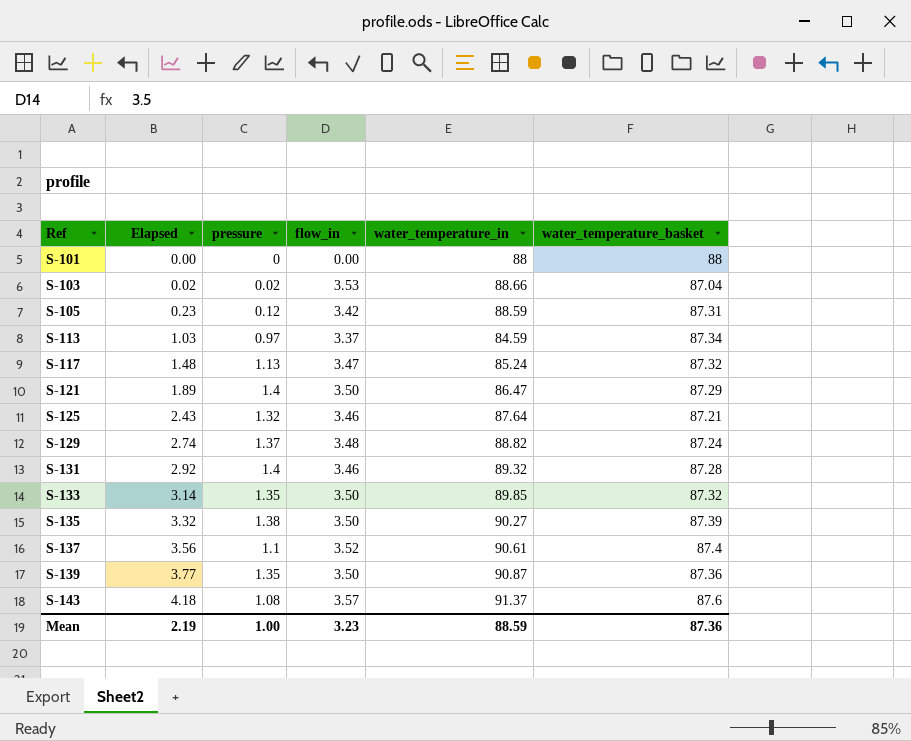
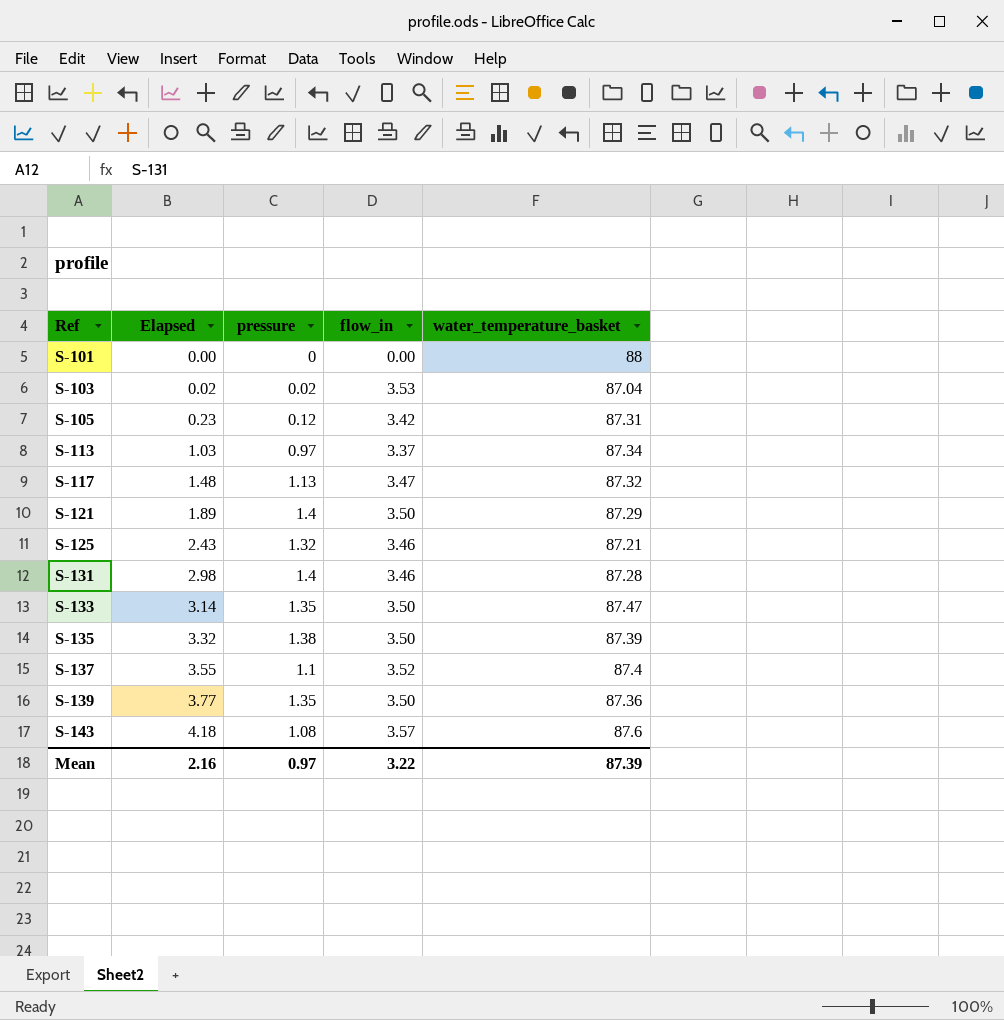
column water_temperature_in | position: 5 -> none
row S-129: 2.74 | 1.37 | 3.48 | 88.82 | 87.24 -> none
S-131 | Elapsed: 2.92 -> 2.98
S-133 | water_temperature_basket: 87.32 -> 87.47
S-137 | Elapsed: 3.56 -> 3.55
Mean | Elapsed: 2.19 -> 2.16
Mean | pressure: 1.00 -> 0.97
Mean | flow_in: 3.23 -> 3.22
Mean | water_temperature_basket: 87.36 -> 87.39

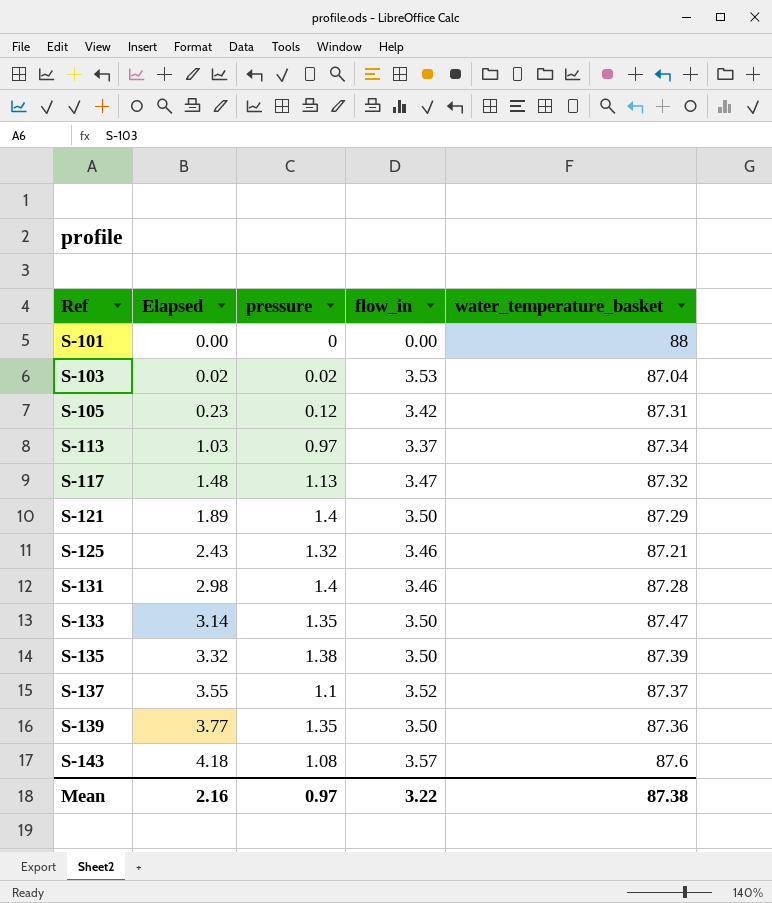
S-137 | water_temperature_basket: 87.4 -> 87.37
Mean | water_temperature_basket: 87.39 -> 87.38

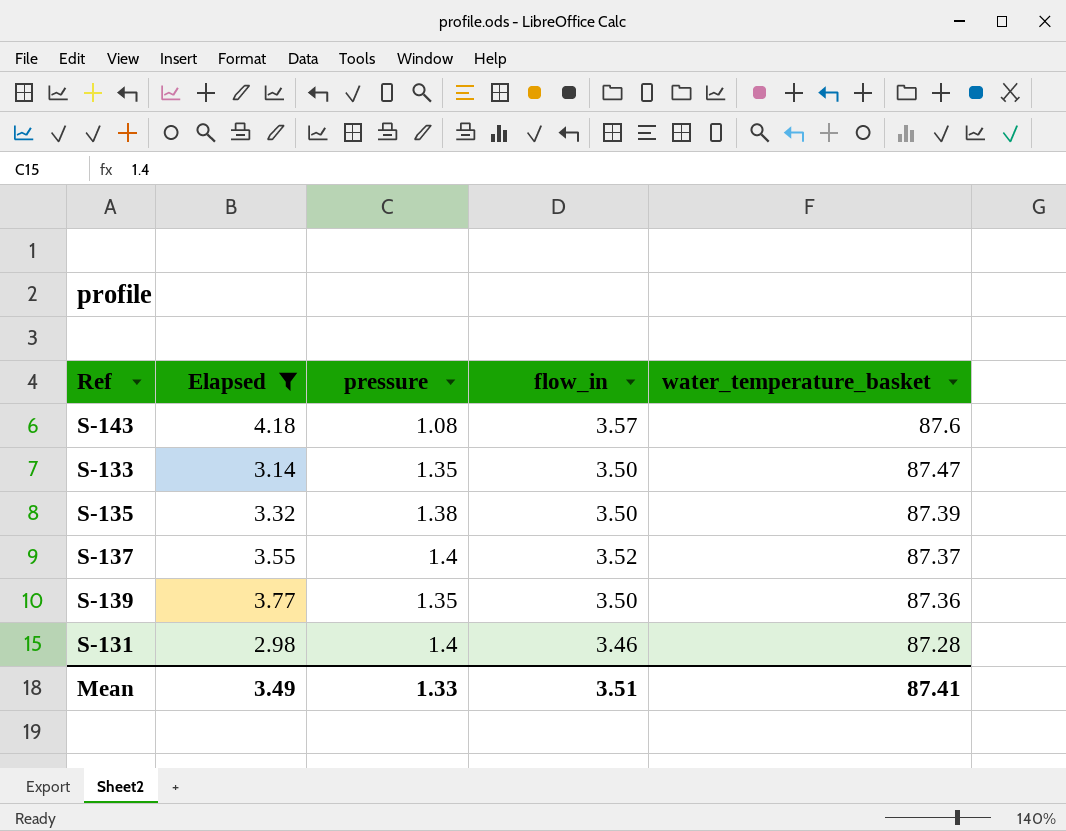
filter: none -> Elapsed >= 2.98
row order: Ref ascending -> water_temperature_basket descending
S-137 | pressure: 1.1 -> 1.4
Mean | Elapsed: 2.16 -> 3.49
Mean | pressure: 0.97 -> 1.33
Mean | flow_in: 3.22 -> 3.51
Mean | water_temperature_basket: 87.38 -> 87.41

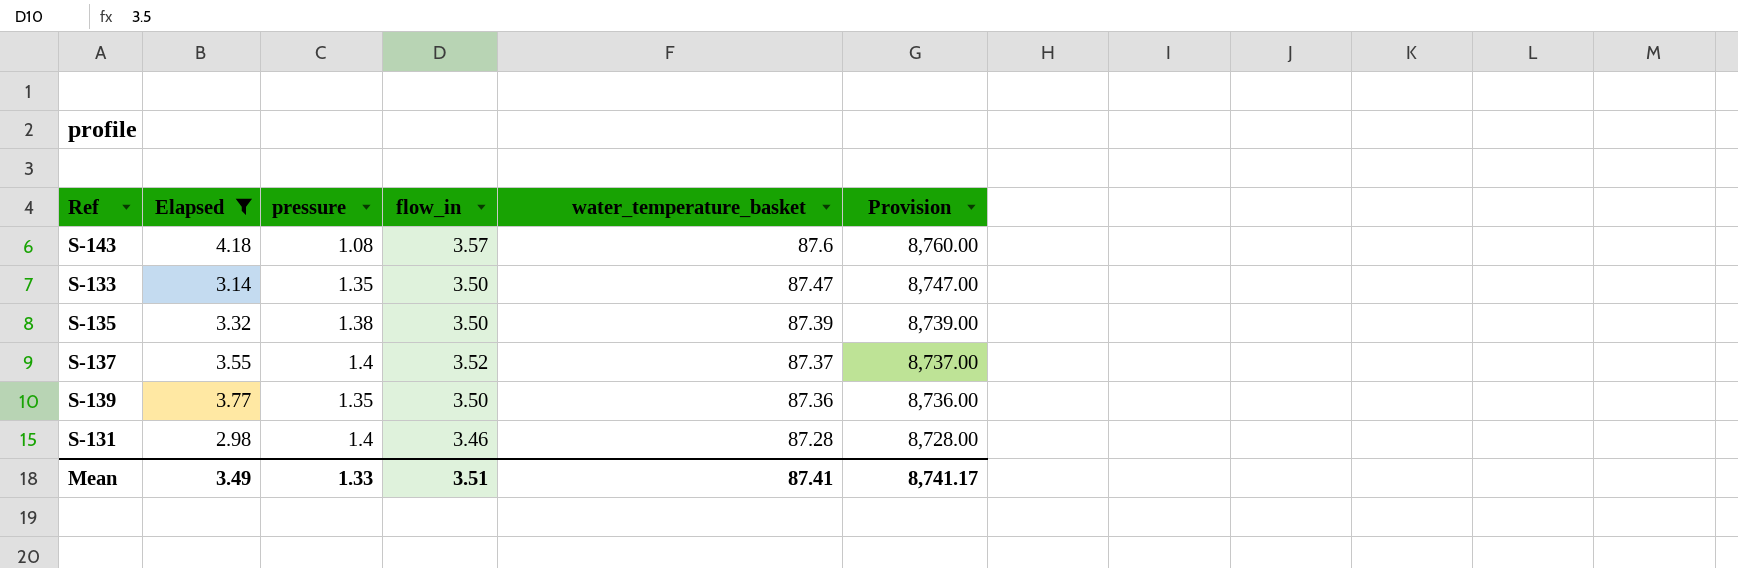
column Provision | formula: none -> [water_temperature_basket] * 100

